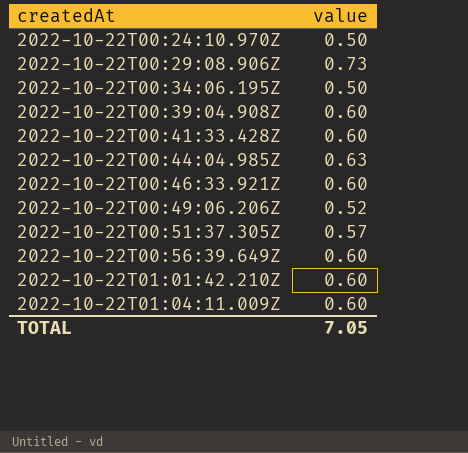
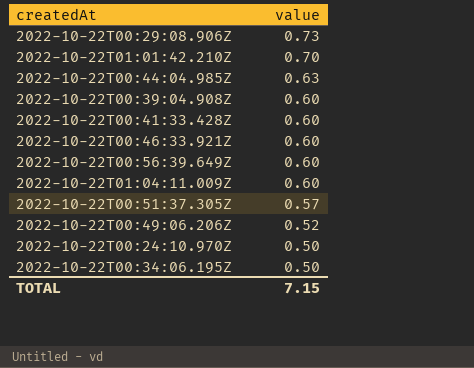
row order: createdAt ascending -> value descending
2022-10-22T01:01:42.210Z | value: 0.60 -> 0.70
TOTAL | value: 7.05 -> 7.15

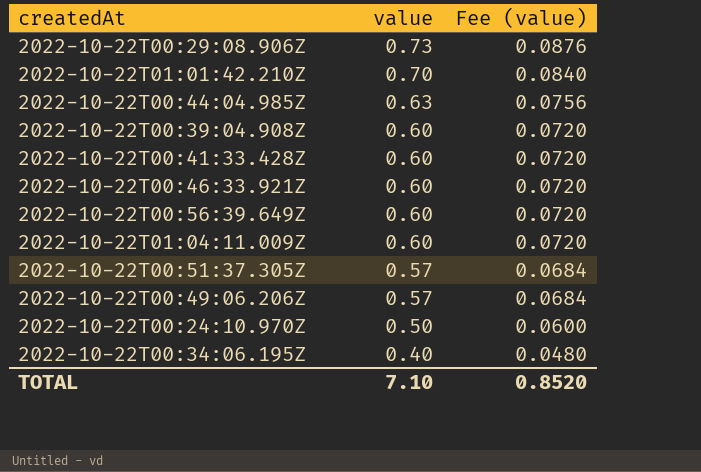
column Fee (value) | formula: none -> [value] * 0.12
2022-10-22T00:49:06.206Z | value: 0.52 -> 0.57
2022-10-22T00:34:06.195Z | value: 0.50 -> 0.40
TOTAL | value: 7.15 -> 7.10

